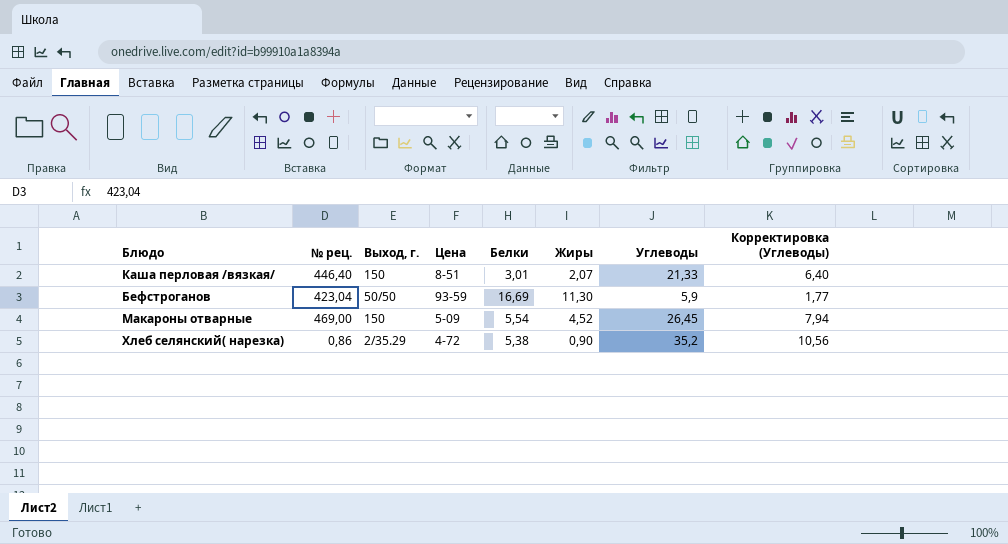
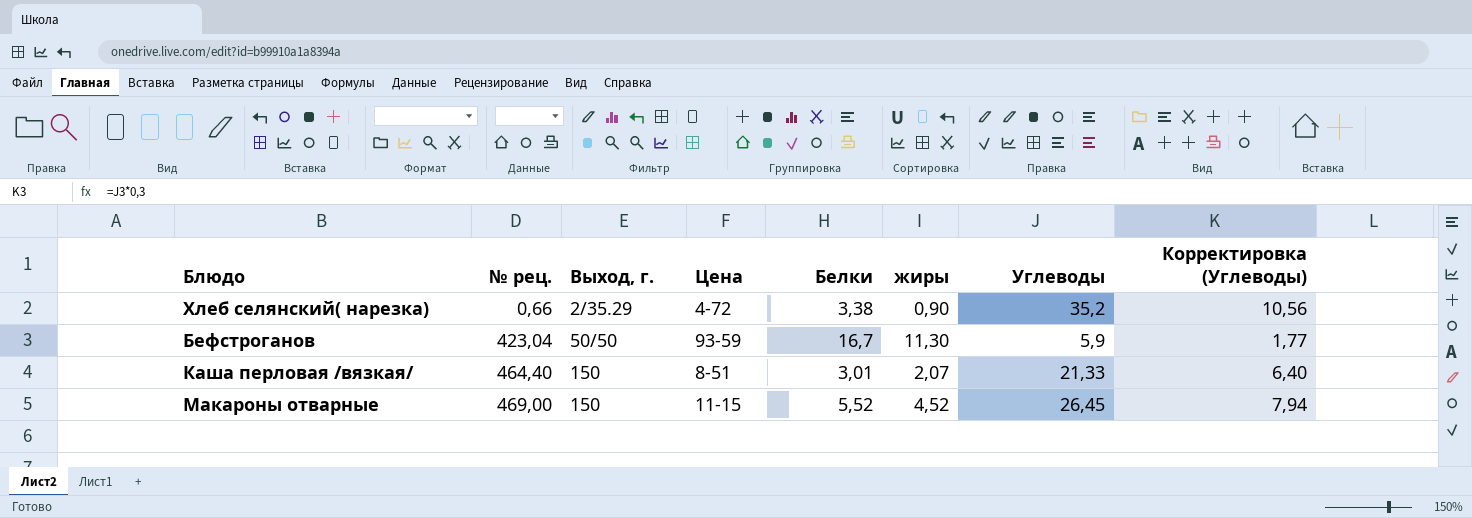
row order: none -> № рец. ascending
column name: Жиры -> жиры
Хлеб селянский( нарезка) | № рец.: 0,86 -> 0,66
Хлеб селянский( нарезка) | Белки: 5,38 -> 3,38
Бефстроганов | Белки: 16,69 -> 16,7
Каша перловая /вязкая/ | № рец.: 446,40 -> 464,40
Макароны отварные | Цена: 5-09 -> 11-15
Макароны отварные | Белки: 5,54 -> 5,52

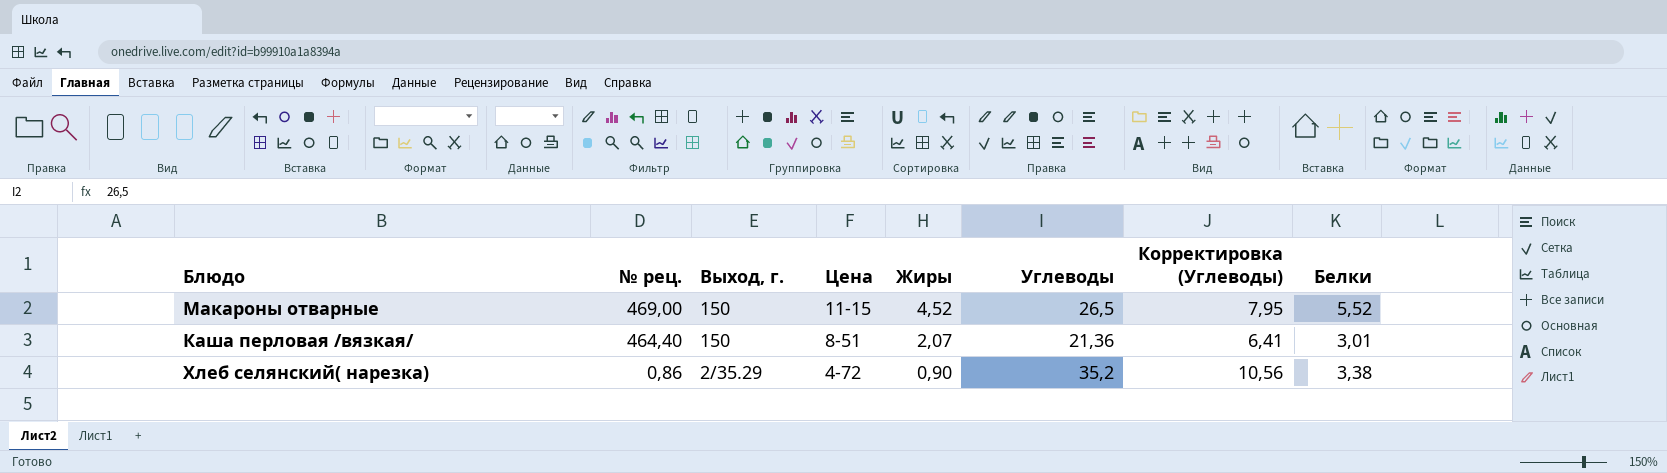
row order: № рец. ascending -> № рец. descending
column name: жиры -> Жиры
column Белки | position: 5 -> 8
row Бефстроганов: 423,04 | 50/50 | 93-59 | 16,7 | 11,30 | 5,9 | 1,77 -> none
Макароны отварные | Углеводы: 26,45 -> 26,5
Макароны отварные | Корректировка (Углеводы): 7,94 -> 7,95
Каша перловая /вязкая/ | Углеводы: 21,33 -> 21,36
Каша перловая /вязкая/ | Корректировка (Углеводы): 6,40 -> 6,41
Хлеб селянский( нарезка) | № рец.: 0,66 -> 0,86

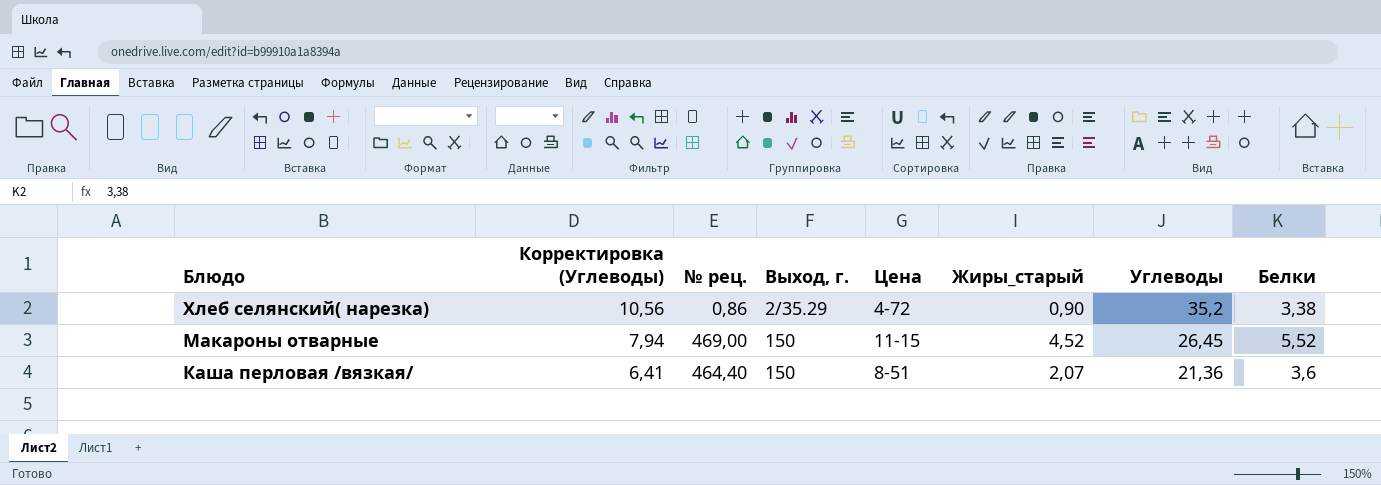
row order: № рец. descending -> Блюдо descending
column Корректировка (Углеводы) | position: 7 -> 2
column name: Жиры -> Жиры_старый
Макароны отварные | Корректировка (Углеводы): 7,95 -> 7,94
Макароны отварные | Углеводы: 26,5 -> 26,45
Каша перловая /вязкая/ | Белки: 3,01 -> 3,6

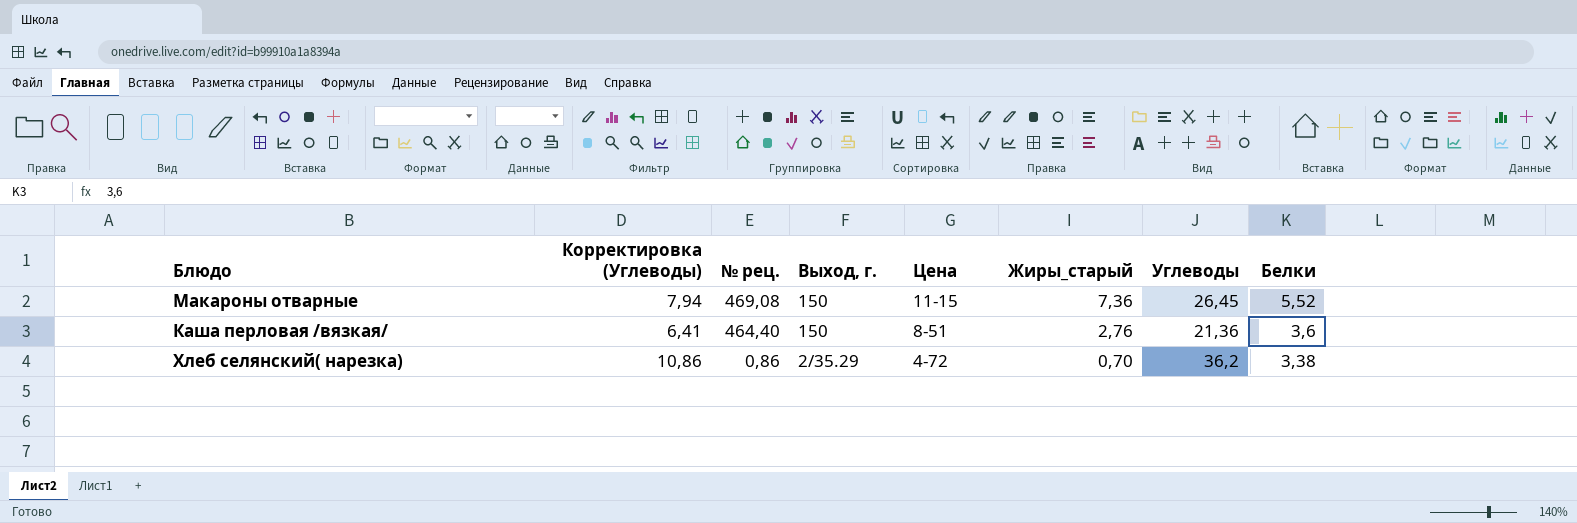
row order: Блюдо descending -> № рец. descending
Макароны отварные | № рец.: 469,00 -> 469,08
Макароны отварные | Жиры_старый: 4,52 -> 7,36
Каша перловая /вязкая/ | Жиры_старый: 2,07 -> 2,76
Хлеб селянский( нарезка) | Корректировка (Углеводы): 10,56 -> 10,86
Хлеб селянский( нарезка) | Жиры_старый: 0,90 -> 0,70
Хлеб селянский( нарезка) | Углеводы: 35,2 -> 36,2

